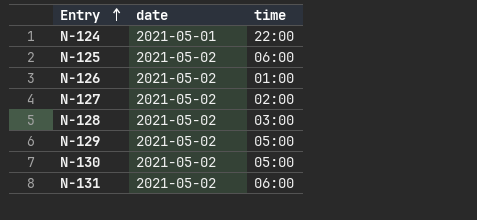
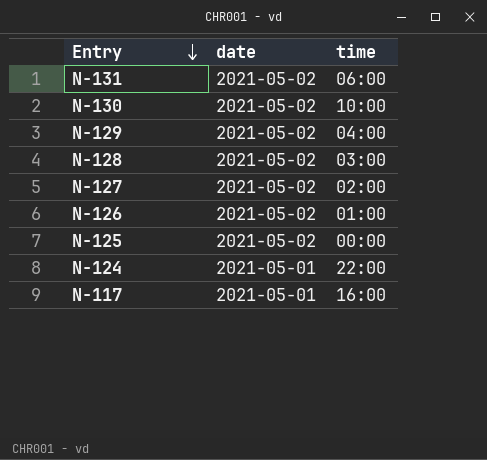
row order: Entry ascending -> Entry descending
N-130 | time: 05:00 -> 10:00
N-129 | time: 05:00 -> 04:00
N-125 | time: 06:00 -> 00:00
row N-117: none -> 2021-05-01 | 16:00

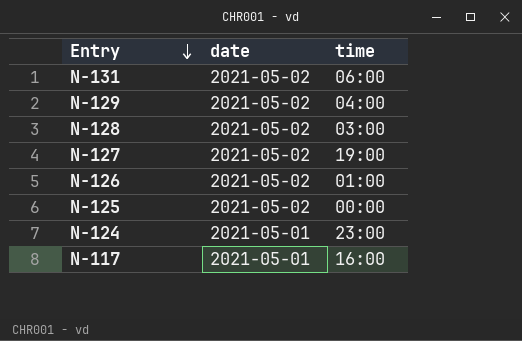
row N-130: 2021-05-02 | 10:00 -> none
N-127 | time: 02:00 -> 19:00
N-124 | time: 22:00 -> 23:00

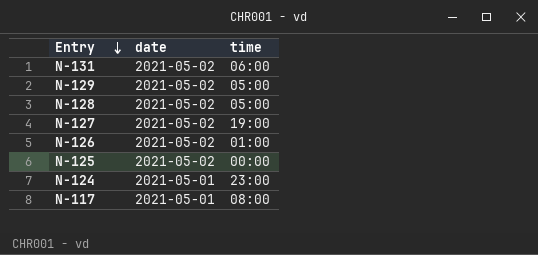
N-129 | time: 04:00 -> 05:00
N-128 | time: 03:00 -> 05:00
N-117 | time: 16:00 -> 08:00

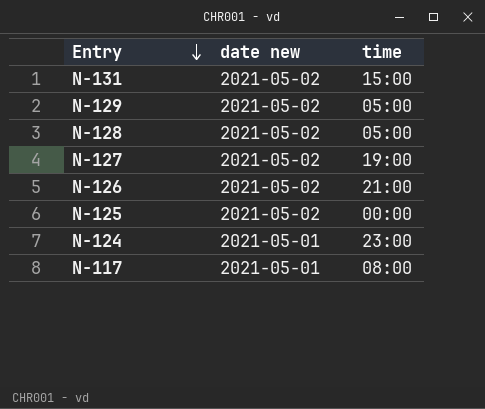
column name: date -> date new
N-131 | time: 06:00 -> 15:00
N-126 | time: 01:00 -> 21:00

